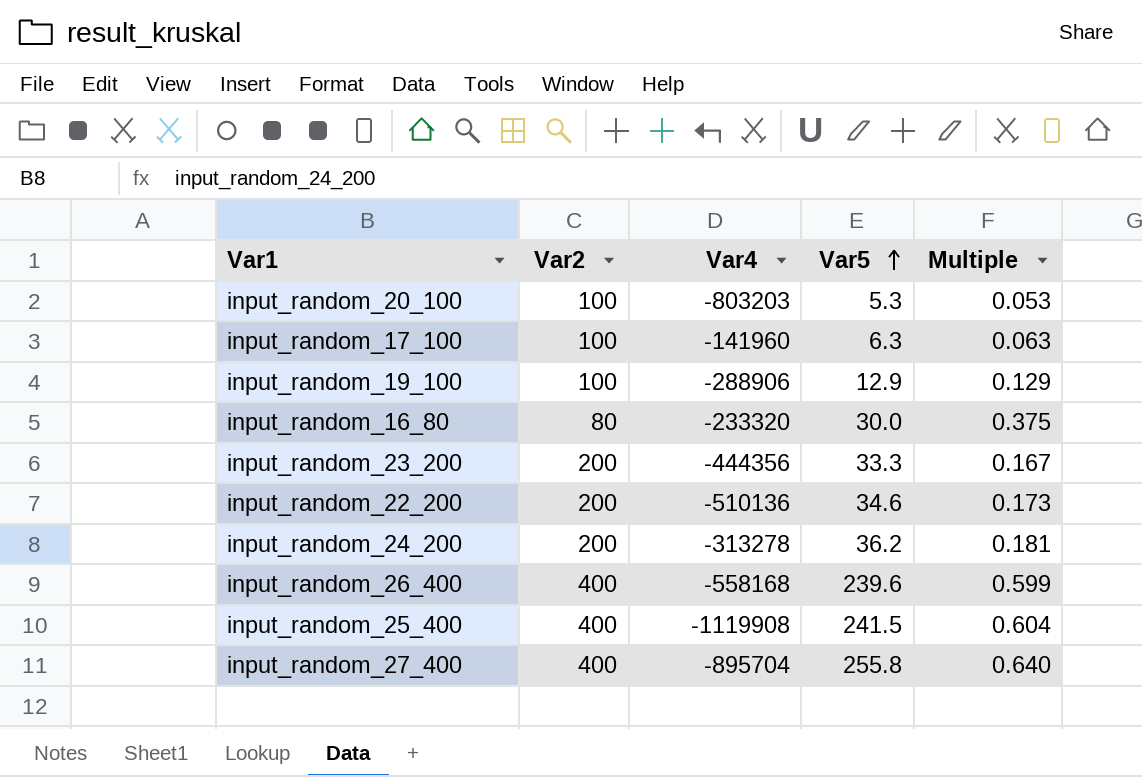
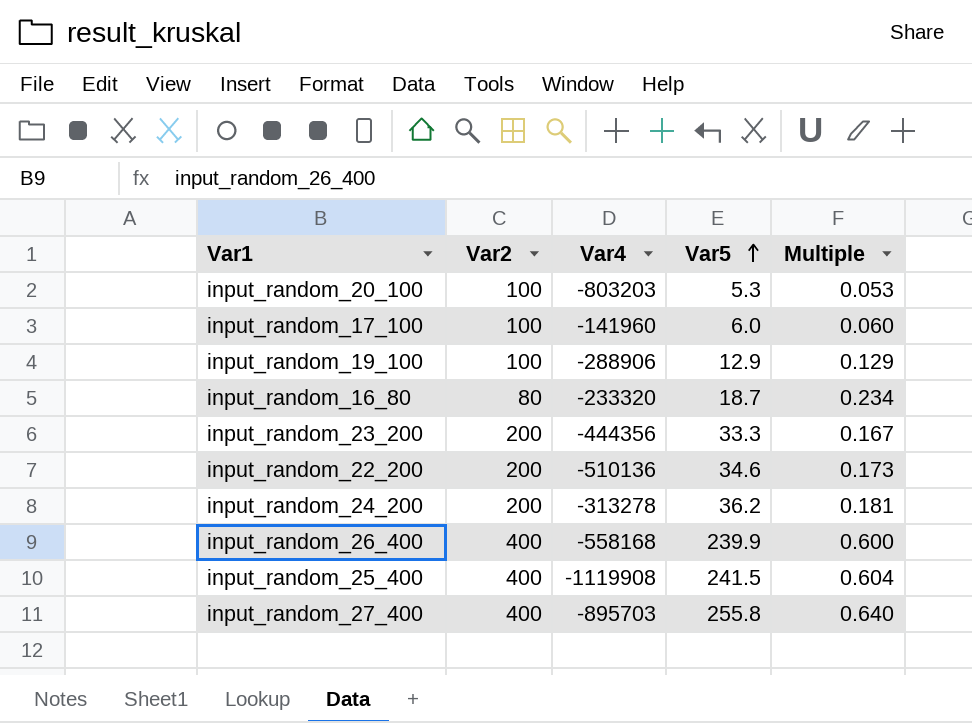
input_random_17_100 | Var5: 6.3 -> 6.0
input_random_17_100 | Multiple: 0.063 -> 0.060
input_random_16_80 | Var5: 30.0 -> 18.7
input_random_16_80 | Multiple: 0.375 -> 0.234
input_random_26_400 | Var5: 239.6 -> 239.9
input_random_26_400 | Multiple: 0.599 -> 0.600
input_random_27_400 | Var4: -895704 -> -895703

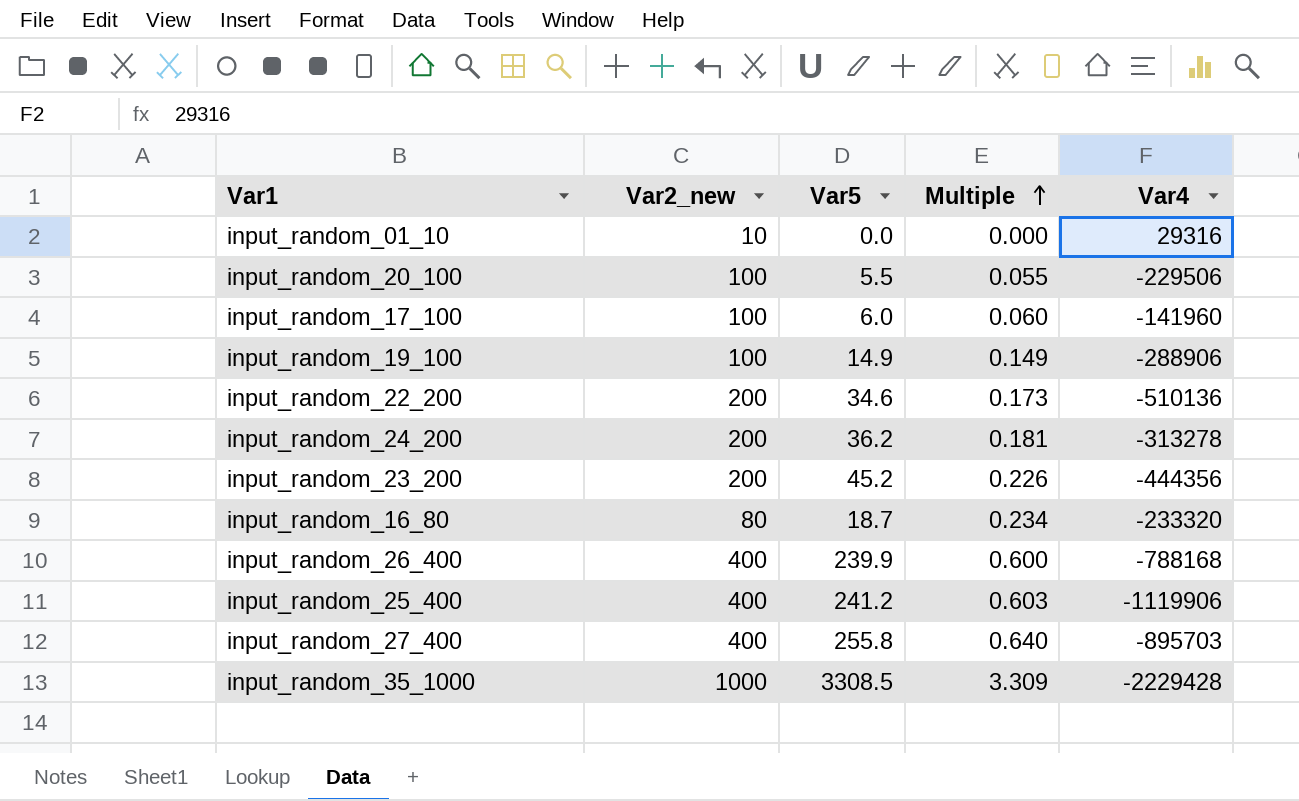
row order: Var5 ascending -> Multiple ascending
column name: Var2 -> Var2_new
column Var4 | position: 3 -> 5
row input_random_01_10: none -> 10 | 0.0 | 0.000 | 29316
input_random_20_100 | Var5: 5.3 -> 5.5
input_random_20_100 | Multiple: 0.053 -> 0.055
input_random_20_100 | Var4: -803203 -> -229506
input_random_19_100 | Var5: 12.9 -> 14.9
input_random_19_100 | Multiple: 0.129 -> 0.149
input_random_23_200 | Var5: 33.3 -> 45.2
input_random_23_200 | Multiple: 0.167 -> 0.226
input_random_26_400 | Var4: -558168 -> -788168
input_random_25_400 | Var5: 241.5 -> 241.2
input_random_25_400 | Multiple: 0.604 -> 0.603
input_random_25_400 | Var4: -1119908 -> -1119906
row input_random_35_1000: none -> 1000 | 3308.5 | 3.309 | -2229428

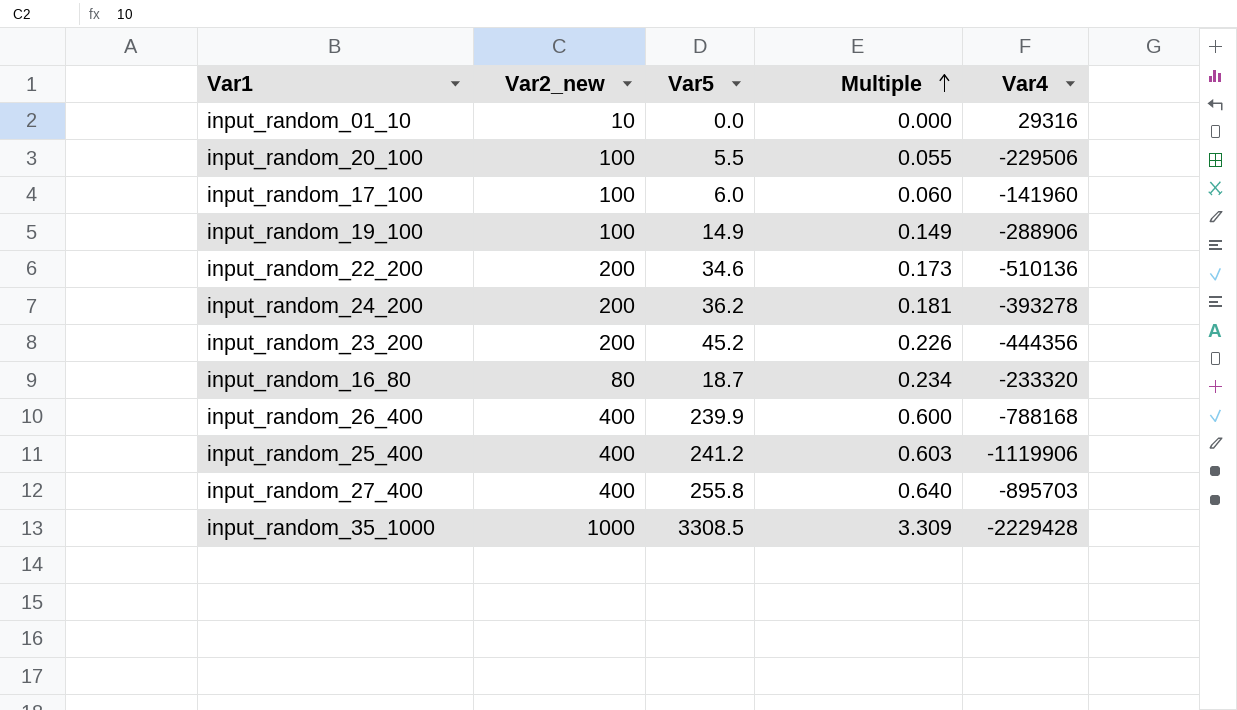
input_random_24_200 | Var4: -313278 -> -393278

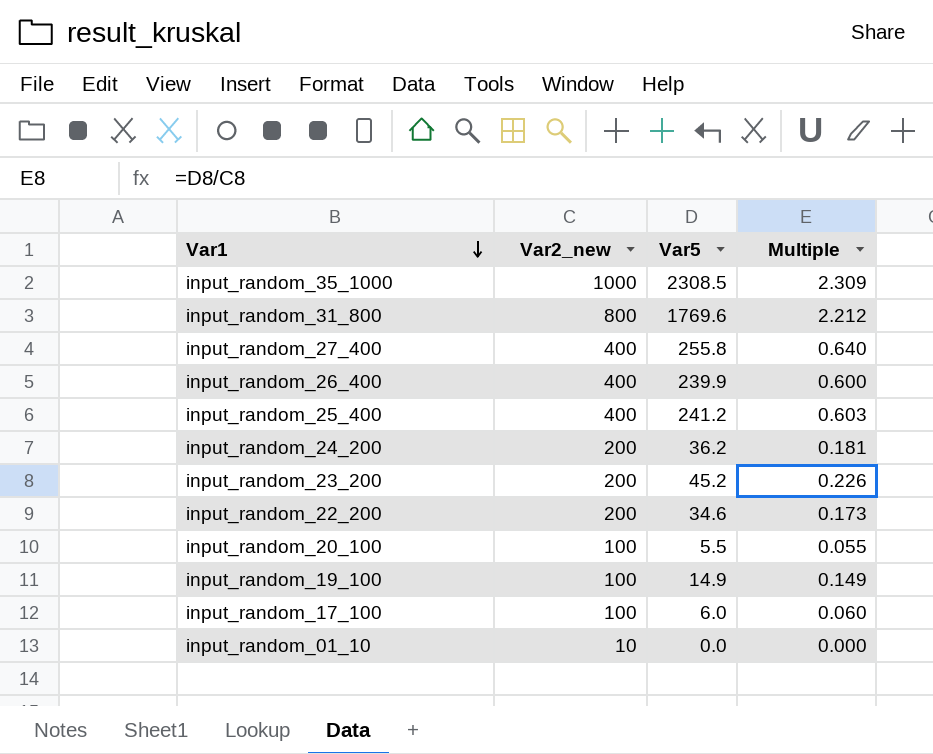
row order: Multiple ascending -> Var1 descending
column Var4 | position: 5 -> none
row input_random_16_80: 80 | 18.7 | 0.234 | -233320 -> none
input_random_35_1000 | Var5: 3308.5 -> 2308.5
input_random_35_1000 | Multiple: 3.309 -> 2.309
row input_random_31_800: none -> 800 | 1769.6 | 2.212

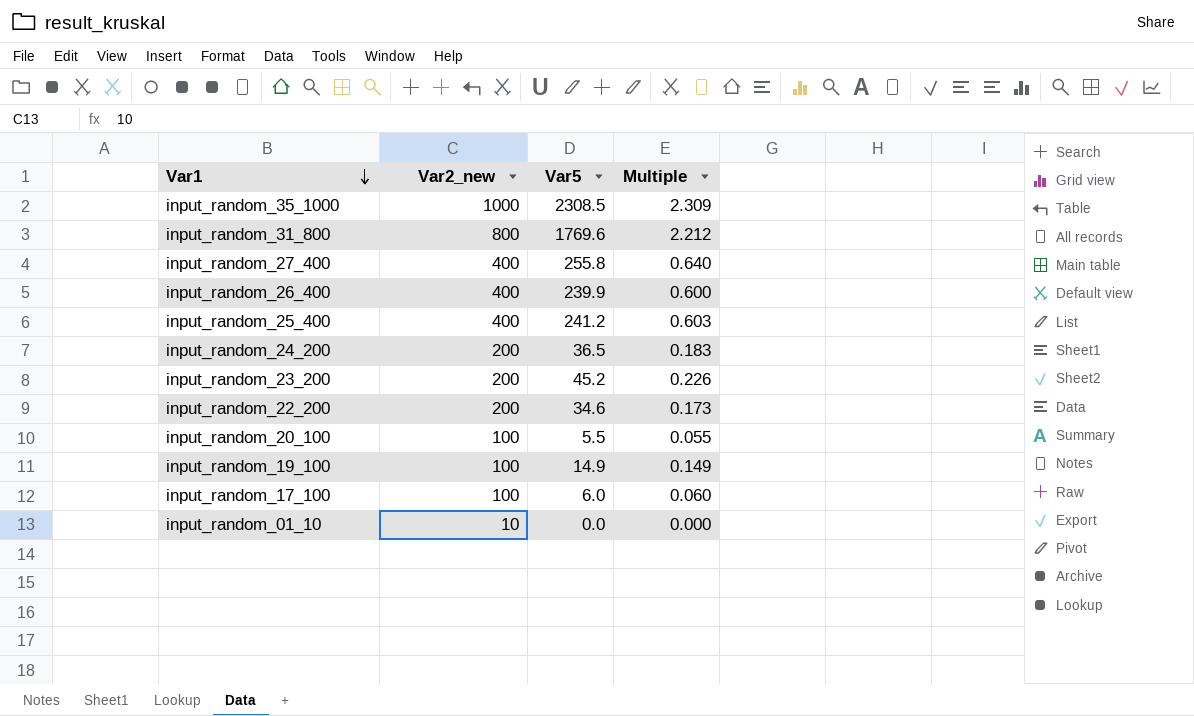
input_random_24_200 | Var5: 36.2 -> 36.5
input_random_24_200 | Multiple: 0.181 -> 0.183

